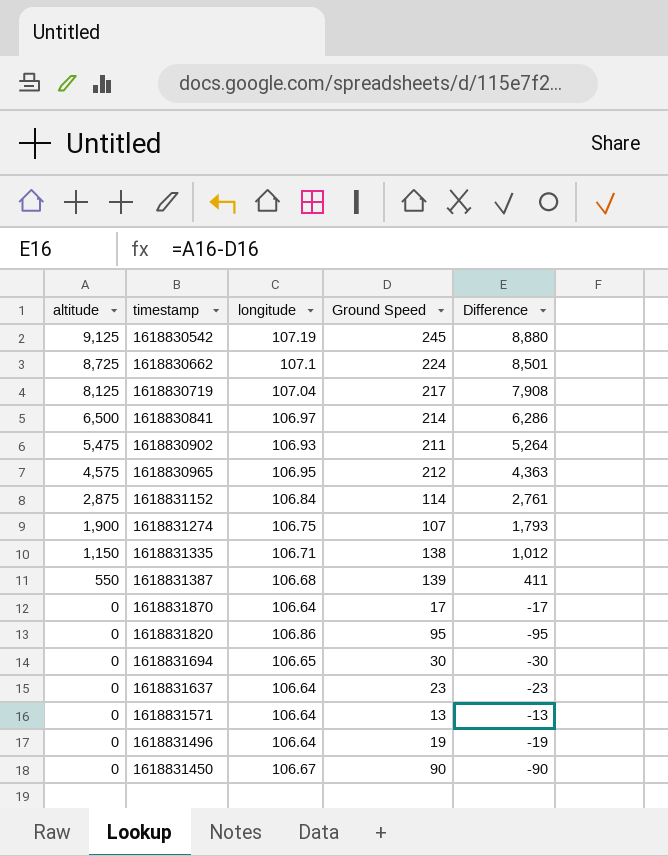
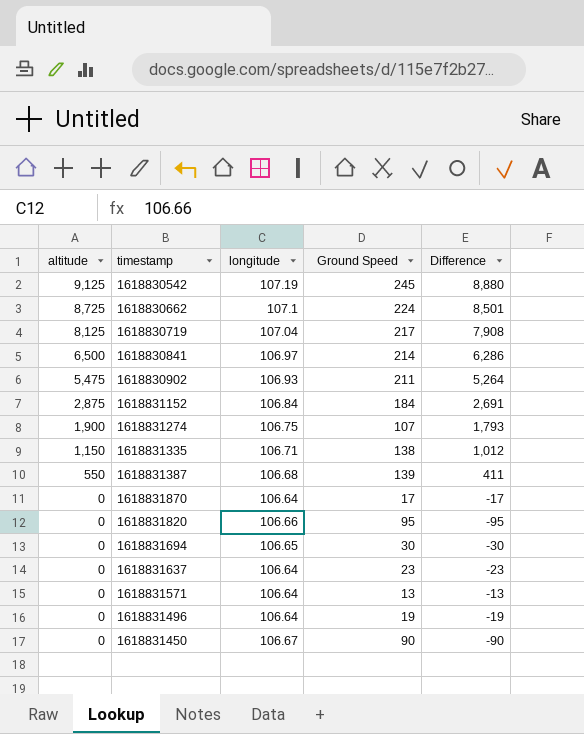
row 1618830965: 4,575 | 106.95 | 212 | 4,363 -> none
1618831152 | Ground Speed: 114 -> 184
1618831152 | Difference: 2,761 -> 2,691
1618831820 | longitude: 106.86 -> 106.66

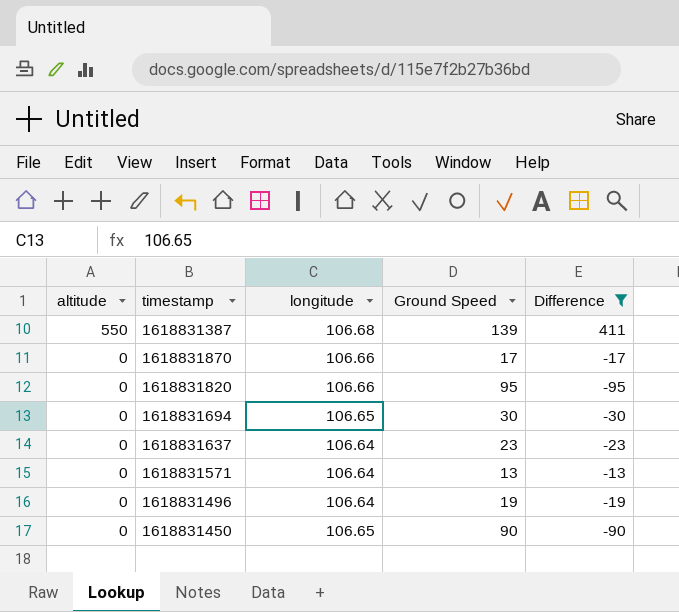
filter: none -> Difference <= 411
1618831870 | longitude: 106.64 -> 106.66
1618831450 | longitude: 106.67 -> 106.65

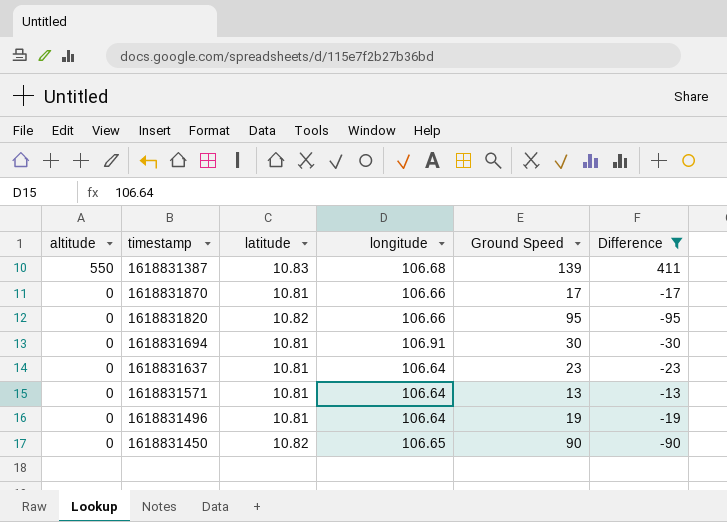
column latitude | position: none -> 3
1618831694 | longitude: 106.65 -> 106.91

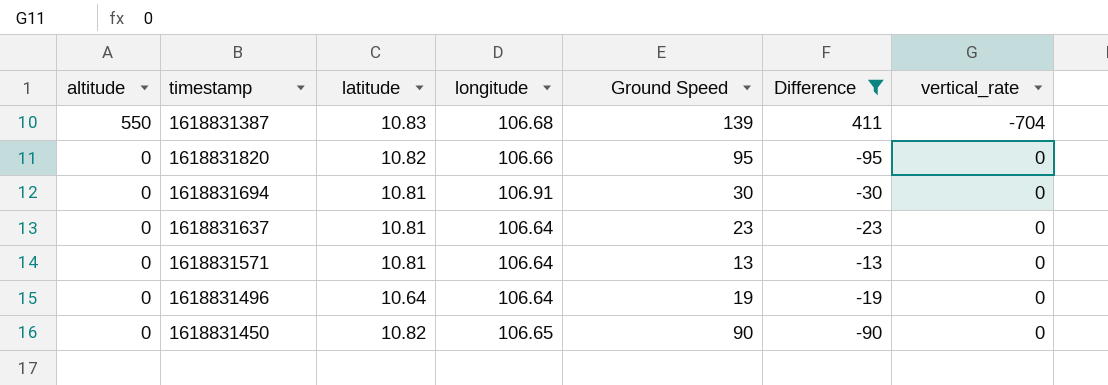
column vertical_rate | position: none -> 7
row 1618831870: 0 | 10.81 | 106.66 | 17 | -17 -> none
1618831496 | latitude: 10.81 -> 10.64

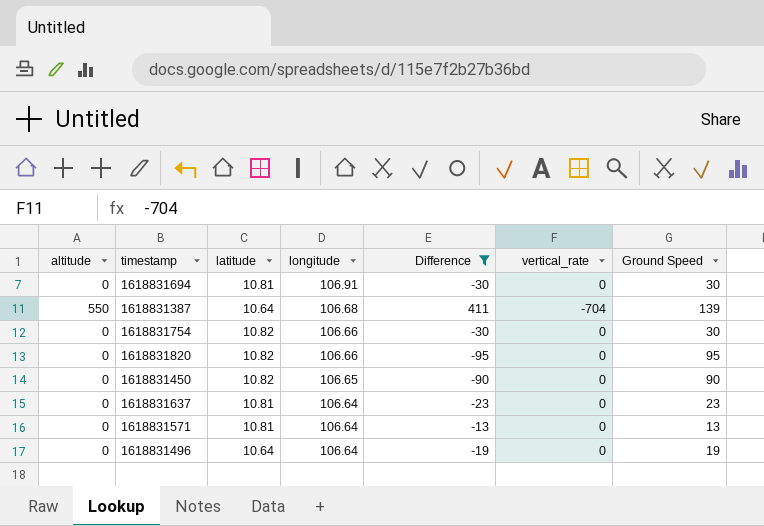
row order: altitude descending -> longitude descending
column Ground Speed | position: 5 -> 7
1618831387 | latitude: 10.83 -> 10.64
row 1618831754: none -> 0 | 10.82 | 106.66 | -30 | 0 | 30

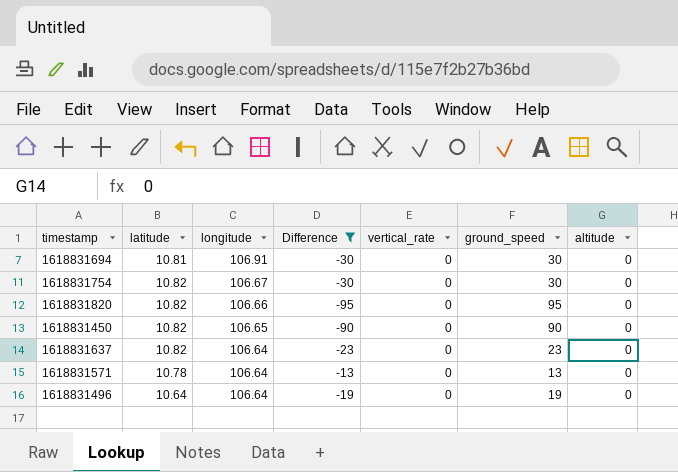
column name: Ground Speed -> ground_speed
column altitude | position: 1 -> 7
row 1618831387: 550 | 10.64 | 106.68 | 411 | -704 | 139 -> none
1618831754 | longitude: 106.66 -> 106.67
1618831637 | latitude: 10.81 -> 10.82
1618831571 | latitude: 10.81 -> 10.78

